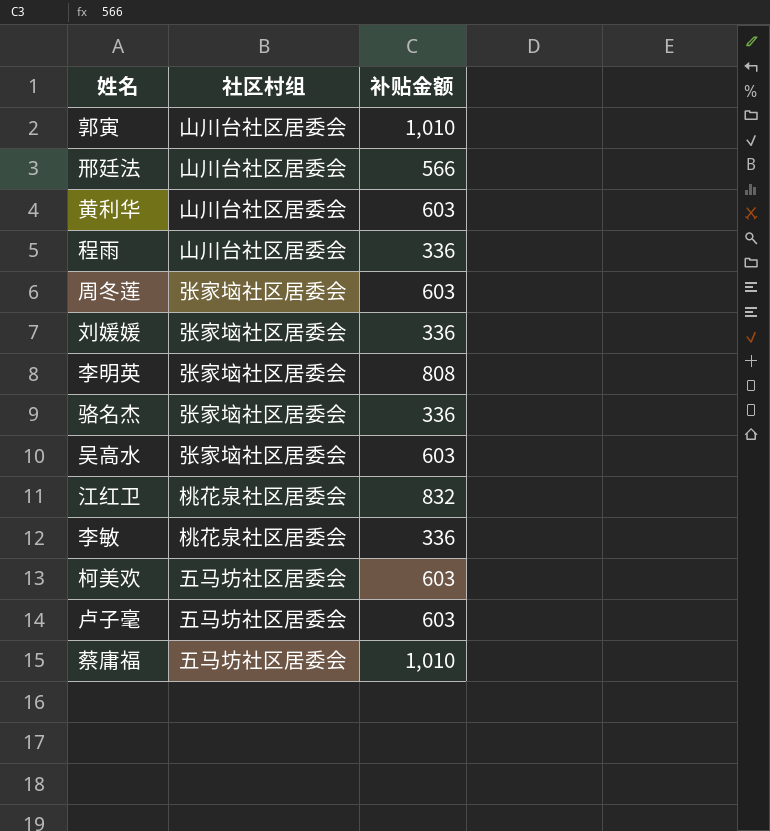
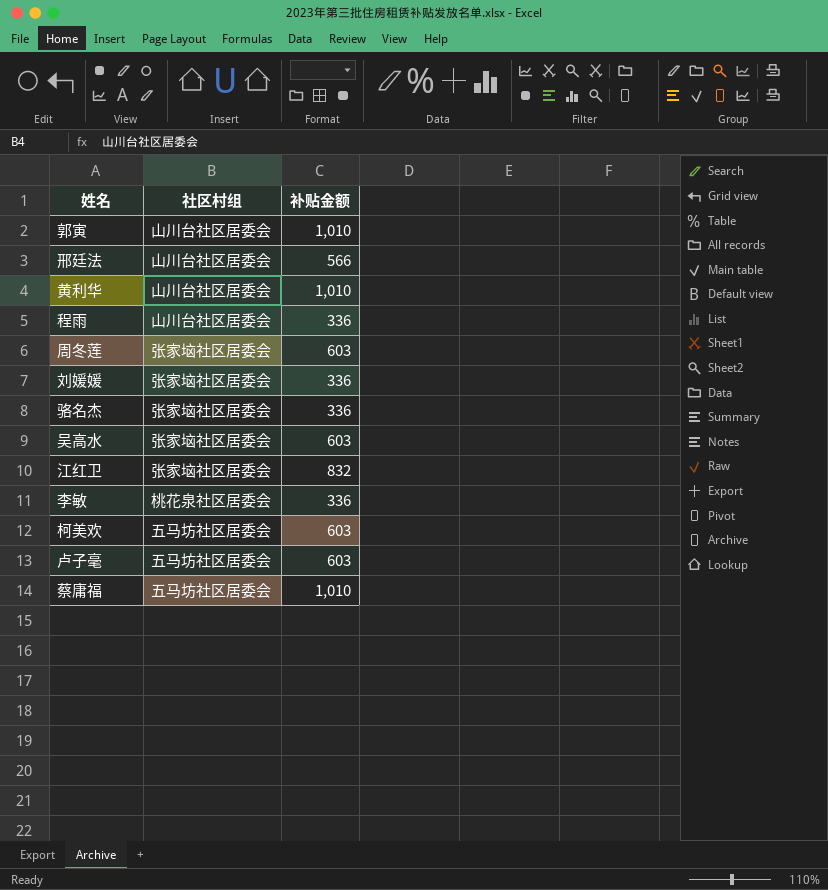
row 李明英: 张家垴社区居委会 | 808 -> none
黄利华 | 补贴金额: 603 -> 1,010
江红卫 | 社区村组: 桃花泉社区居委会 -> 张家垴社区居委会

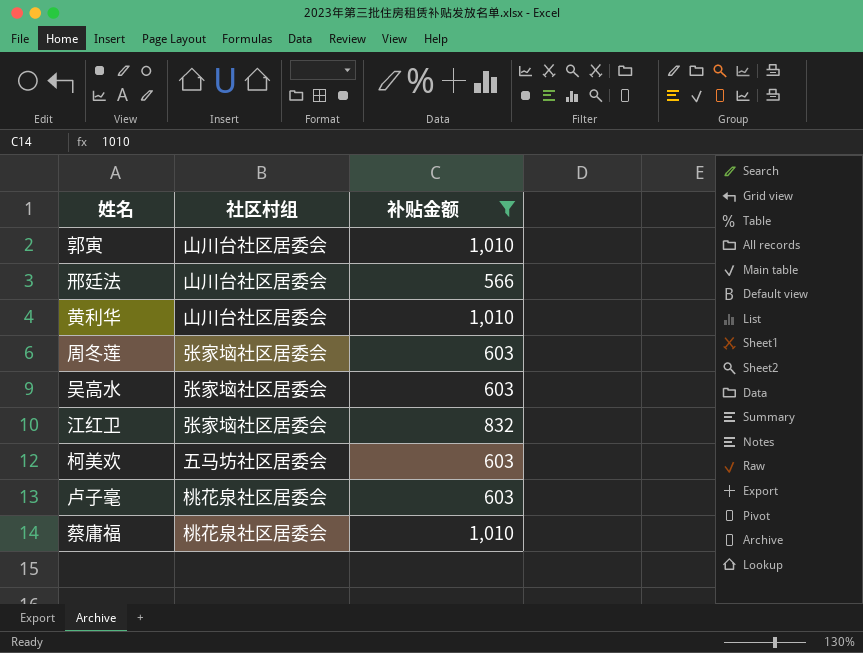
filter: none -> 补贴金额 != 336
卢子毫 | 社区村组: 五马坊社区居委会 -> 桃花泉社区居委会
蔡庸福 | 社区村组: 五马坊社区居委会 -> 桃花泉社区居委会

